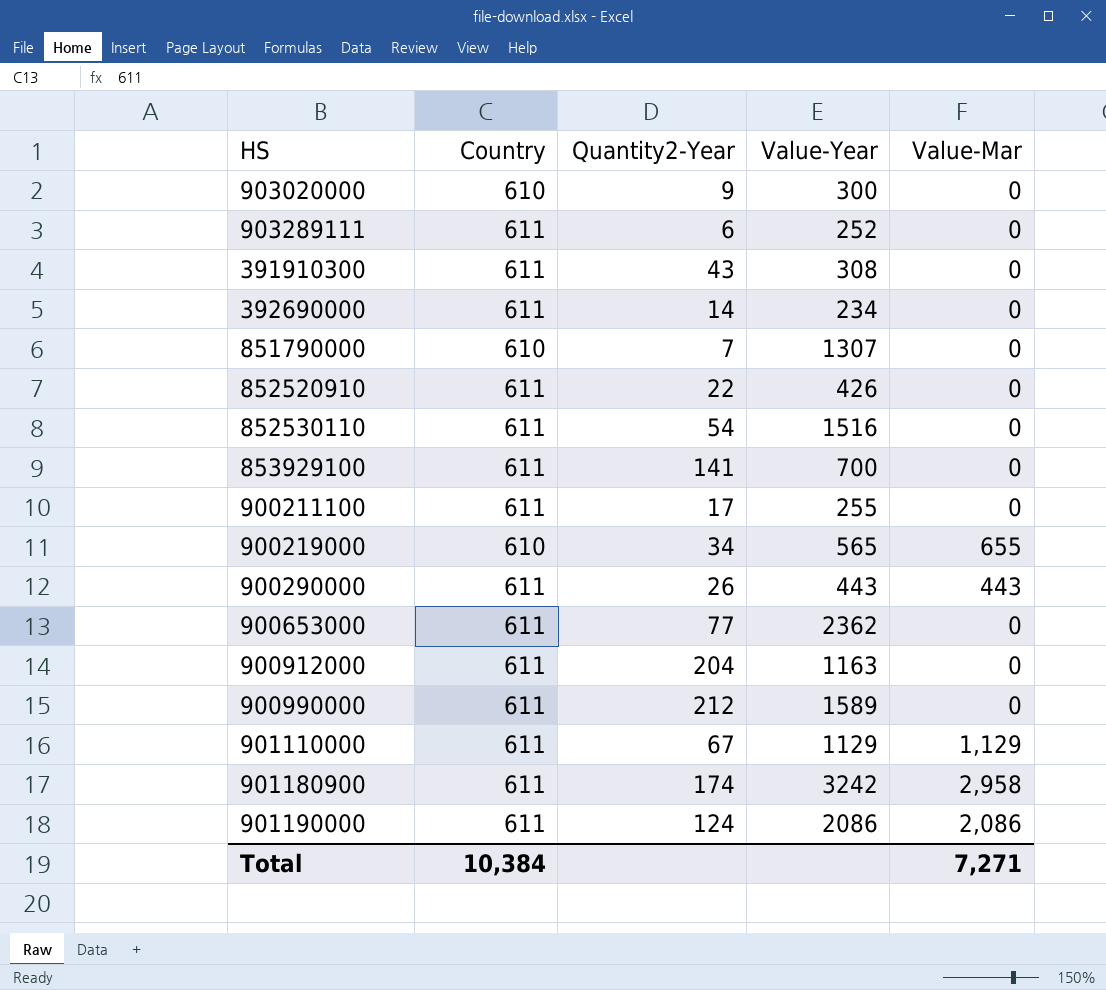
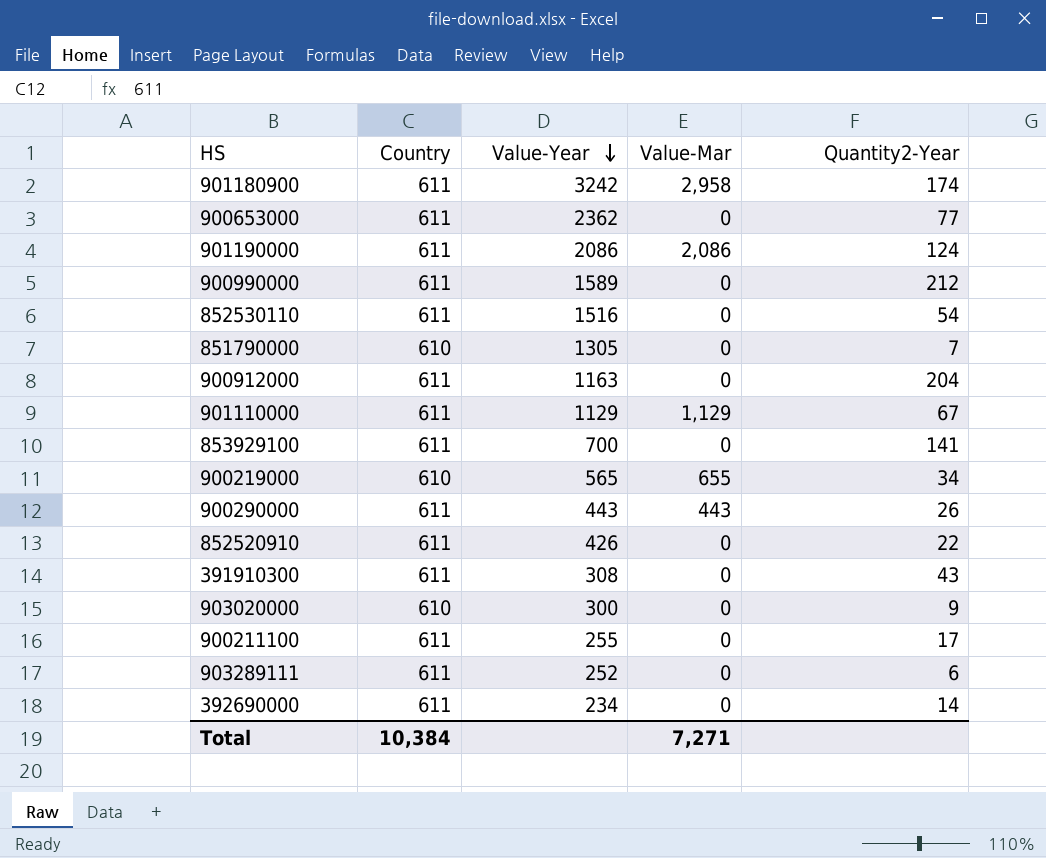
row order: none -> Value-Year descending
column Quantity2-Year | position: 3 -> 5
851790000 | Value-Year: 1307 -> 1305

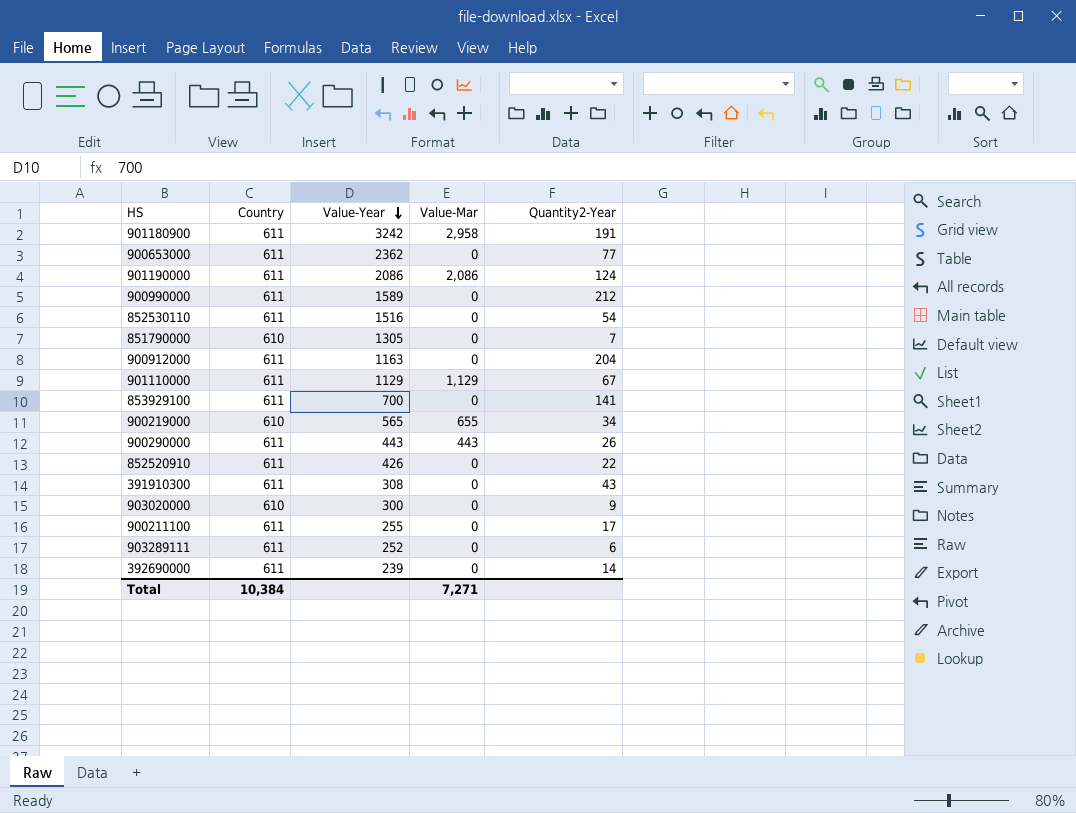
901180900 | Quantity2-Year: 174 -> 191
392690000 | Value-Year: 234 -> 239

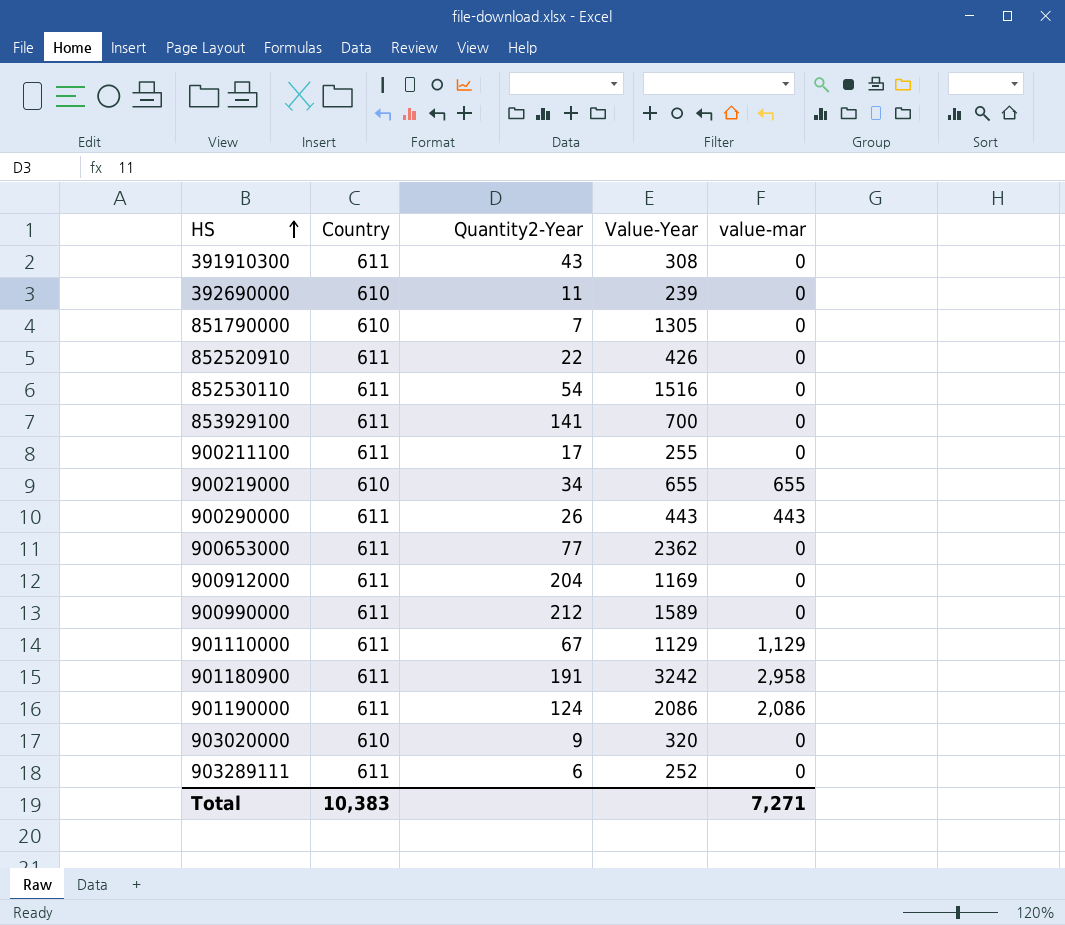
row order: Value-Year descending -> HS ascending
column Quantity2-Year | position: 5 -> 3
column name: Value-Mar -> value-mar
392690000 | Country: 611 -> 610
392690000 | Quantity2-Year: 14 -> 11
900219000 | Value-Year: 565 -> 655
900912000 | Value-Year: 1163 -> 1169
903020000 | Value-Year: 300 -> 320
Total | Country: 10,384 -> 10,383

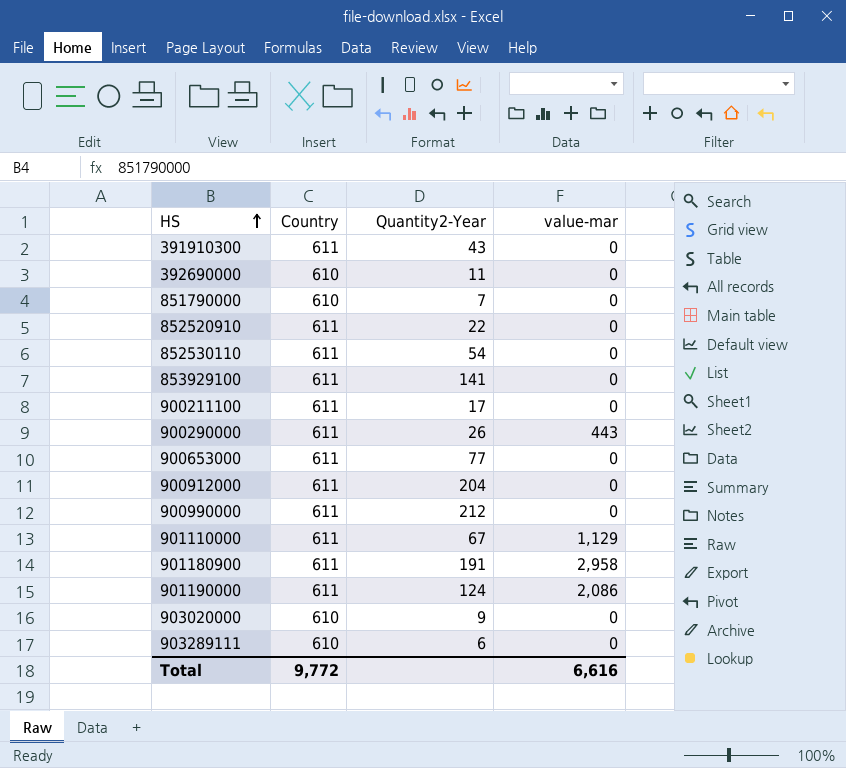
column Value-Year | position: 4 -> none
row 900219000: 610 | 34 | 655 | 655 -> none
903289111 | Country: 611 -> 610
Total | Country: 10,383 -> 9,772
Total | value-mar: 7,271 -> 6,616

